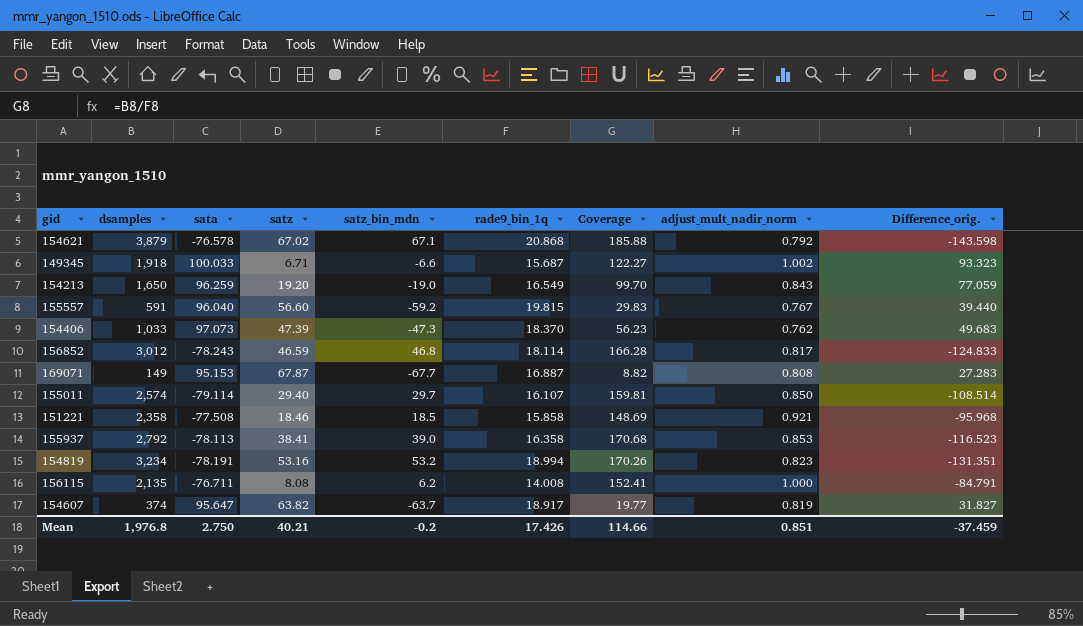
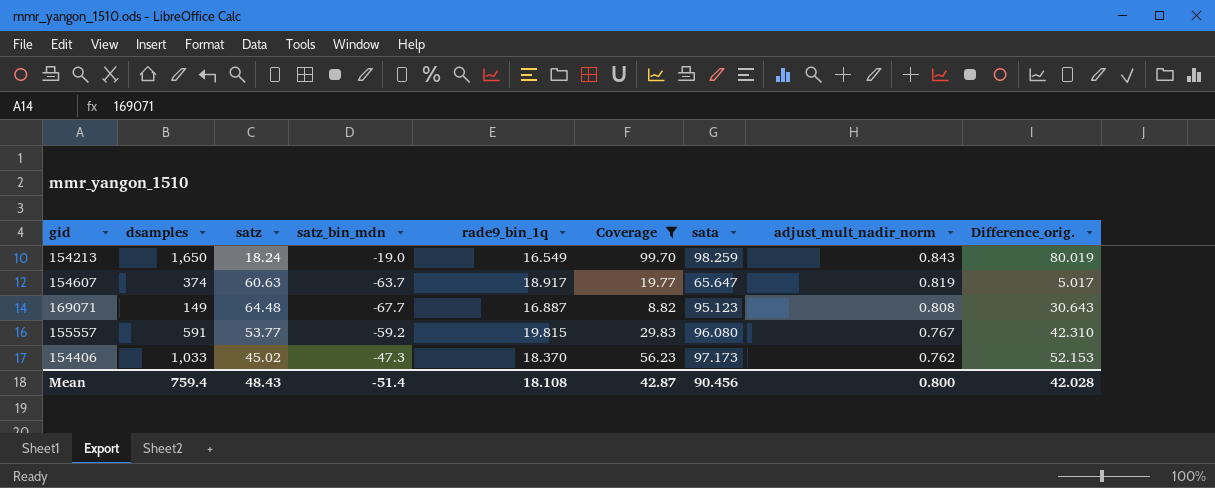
filter: none -> Coverage <= 99.70
row order: none -> adjust_mult_nadir_norm descending
column sata | position: 3 -> 7
154213 | satz: 19.20 -> 18.24
154213 | sata: 96.259 -> 98.259
154213 | Difference_orig.: 77.059 -> 80.019
154607 | satz: 63.82 -> 60.63
154607 | sata: 95.647 -> 65.647
154607 | Difference_orig.: 31.827 -> 5.017
169071 | satz: 67.87 -> 64.48
169071 | sata: 95.153 -> 95.123
169071 | Difference_orig.: 27.283 -> 30.643
155557 | satz: 56.60 -> 53.77
155557 | sata: 96.040 -> 96.080
155557 | Difference_orig.: 39.440 -> 42.310
154406 | satz: 47.39 -> 45.02
154406 | sata: 97.073 -> 97.173
154406 | Difference_orig.: 49.683 -> 52.153
Mean | dsamples: 1,976.8 -> 759.4
Mean | satz: 40.21 -> 48.43
Mean | satz_bin_mdn: -0.2 -> -51.4
Mean | rade9_bin_1q: 17.426 -> 18.108
Mean | Coverage: 114.66 -> 42.87
Mean | sata: 2.750 -> 90.456
Mean | adjust_mult_nadir_norm: 0.851 -> 0.800
Mean | Difference_orig.: -37.459 -> 42.028

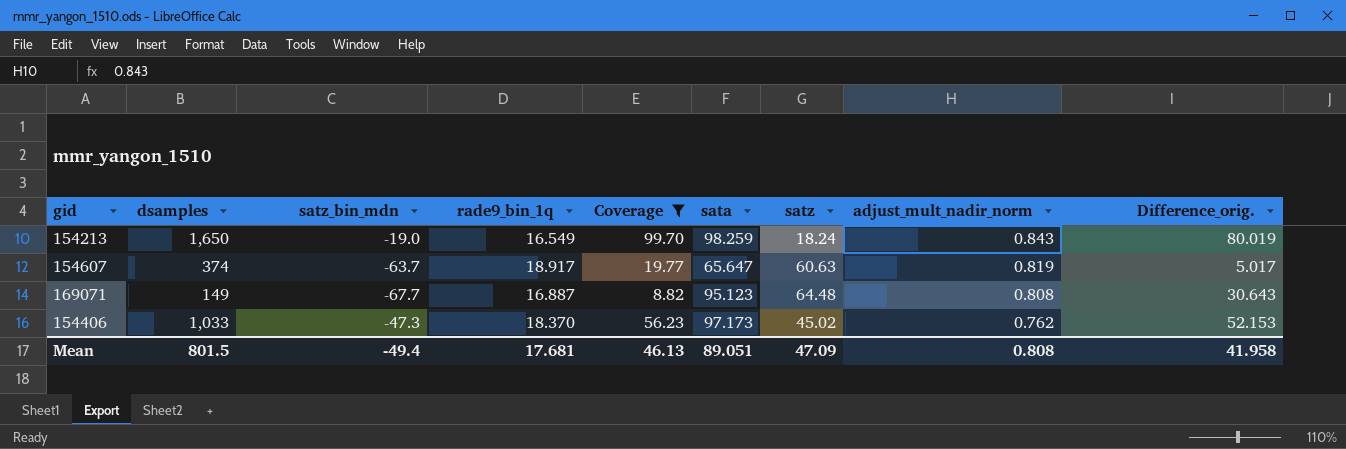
column satz | position: 3 -> 7
row 155557: 591 | 53.77 | -59.2 | 19.815 | 29.83 | 96.080 | 0.767 | 42.310 -> none
Mean | dsamples: 759.4 -> 801.5
Mean | satz_bin_mdn: -51.4 -> -49.4
Mean | rade9_bin_1q: 18.108 -> 17.681
Mean | Coverage: 42.87 -> 46.13
Mean | sata: 90.456 -> 89.051
Mean | satz: 48.43 -> 47.09
Mean | adjust_mult_nadir_norm: 0.800 -> 0.808
Mean | Difference_orig.: 42.028 -> 41.958

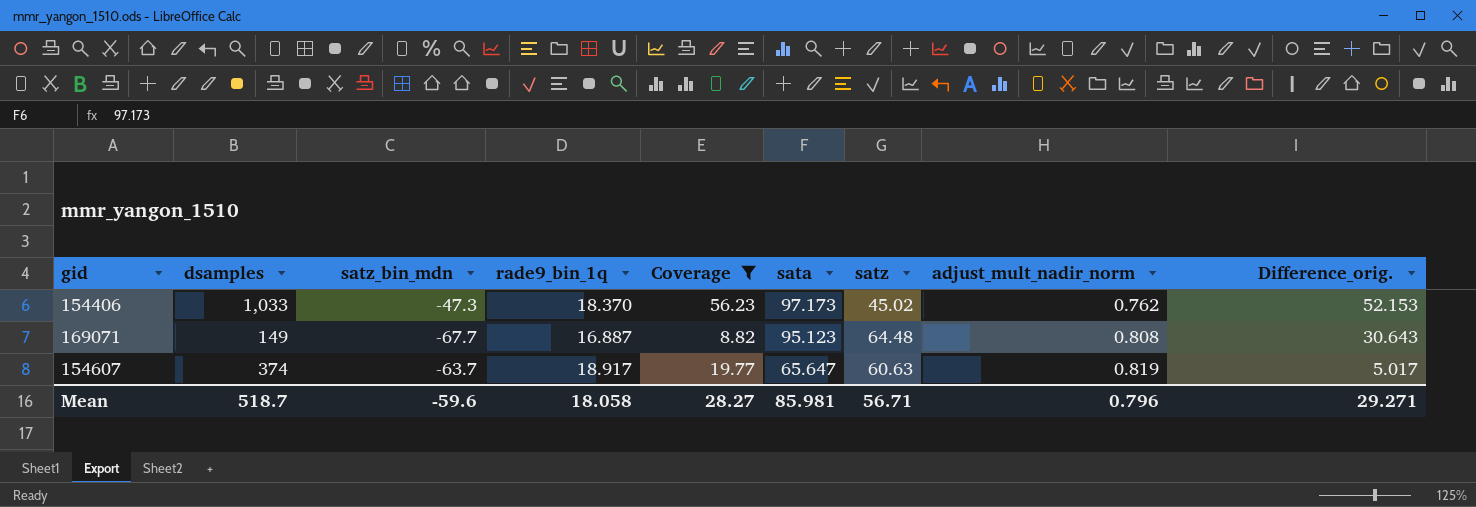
row order: adjust_mult_nadir_norm descending -> sata descending
row 154213: 1,650 | -19.0 | 16.549 | 99.70 | 98.259 | 18.24 | 0.843 | 80.019 -> none
Mean | dsamples: 801.5 -> 518.7
Mean | satz_bin_mdn: -49.4 -> -59.6
Mean | rade9_bin_1q: 17.681 -> 18.058
Mean | Coverage: 46.13 -> 28.27
Mean | sata: 89.051 -> 85.981
Mean | satz: 47.09 -> 56.71
Mean | adjust_mult_nadir_norm: 0.808 -> 0.796
Mean | Difference_orig.: 41.958 -> 29.271

